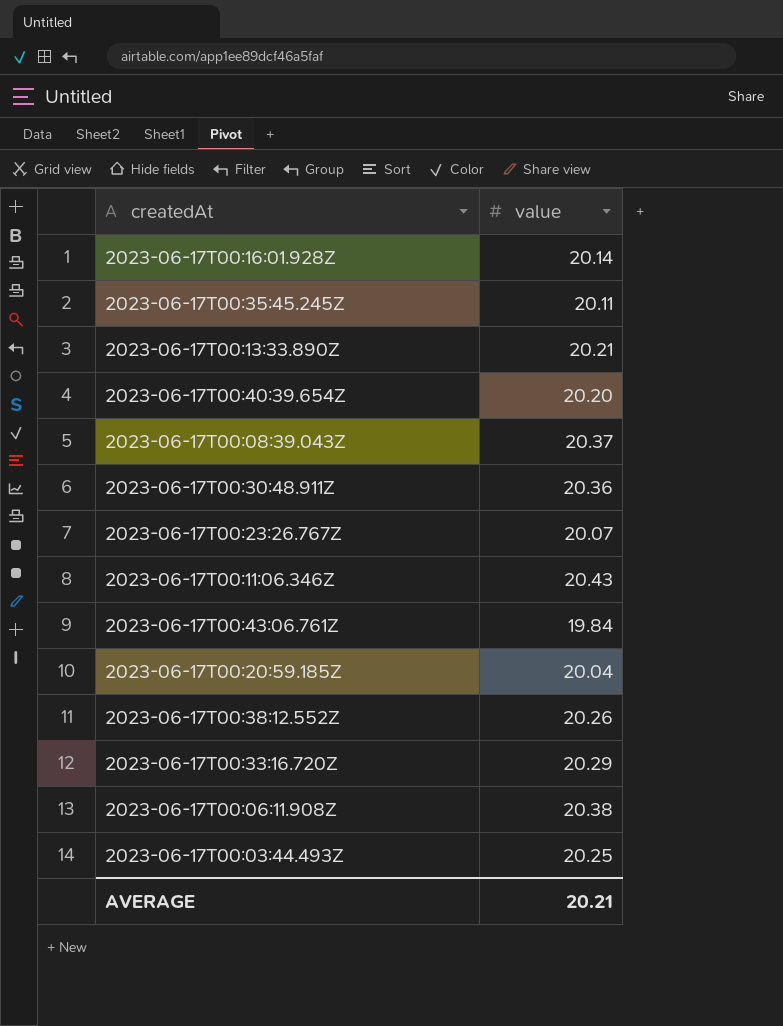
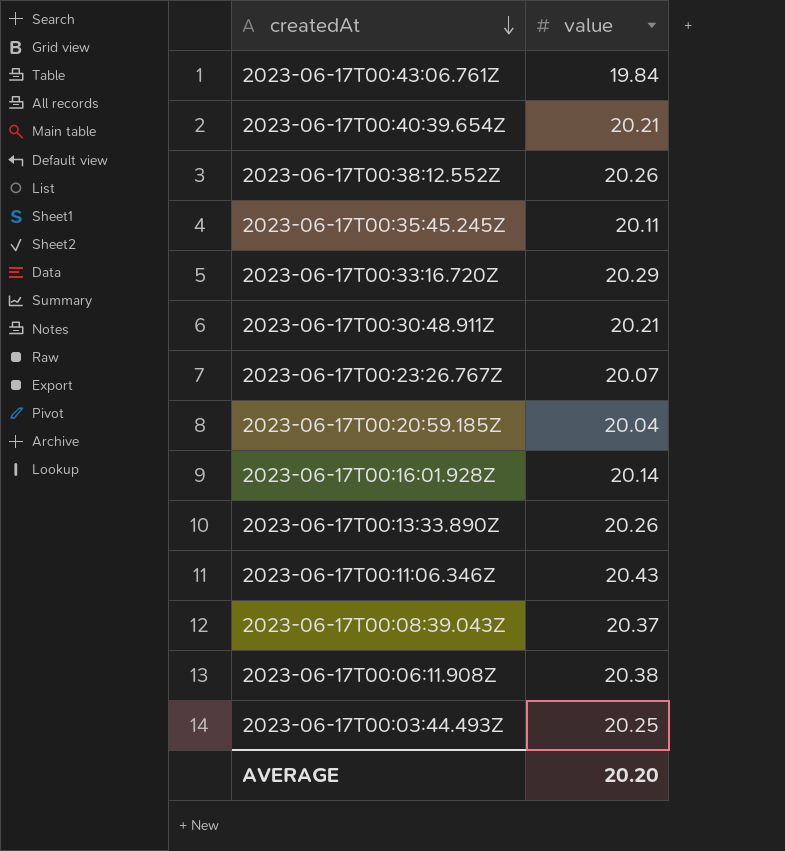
row order: none -> createdAt descending
2023-06-17T00:40:39.654Z | value: 20.20 -> 20.21
2023-06-17T00:30:48.911Z | value: 20.36 -> 20.21
2023-06-17T00:13:33.890Z | value: 20.21 -> 20.26
AVERAGE | value: 20.21 -> 20.20

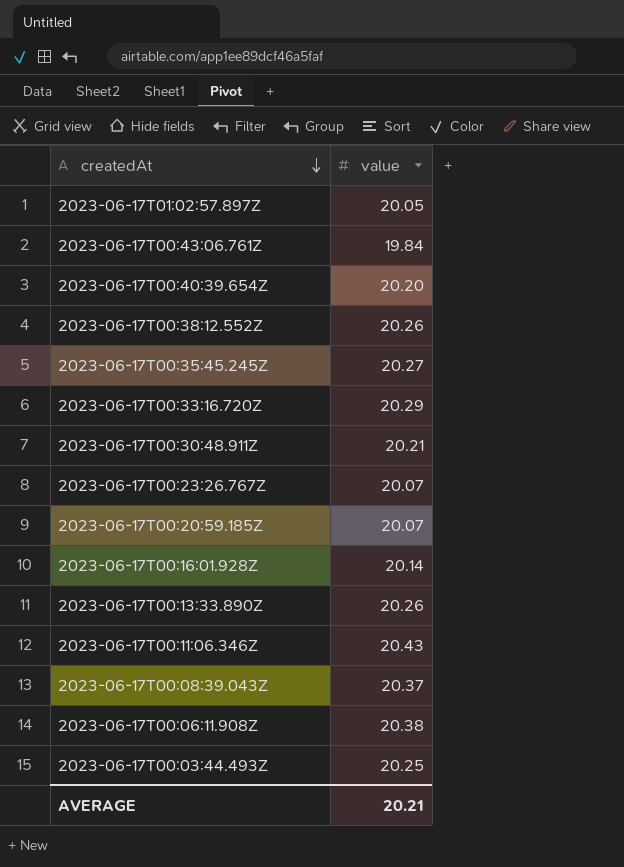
row 2023-06-17T01:02:57.897Z: none -> 20.05
2023-06-17T00:40:39.654Z | value: 20.21 -> 20.20
2023-06-17T00:35:45.245Z | value: 20.11 -> 20.27
2023-06-17T00:20:59.185Z | value: 20.04 -> 20.07
AVERAGE | value: 20.20 -> 20.21

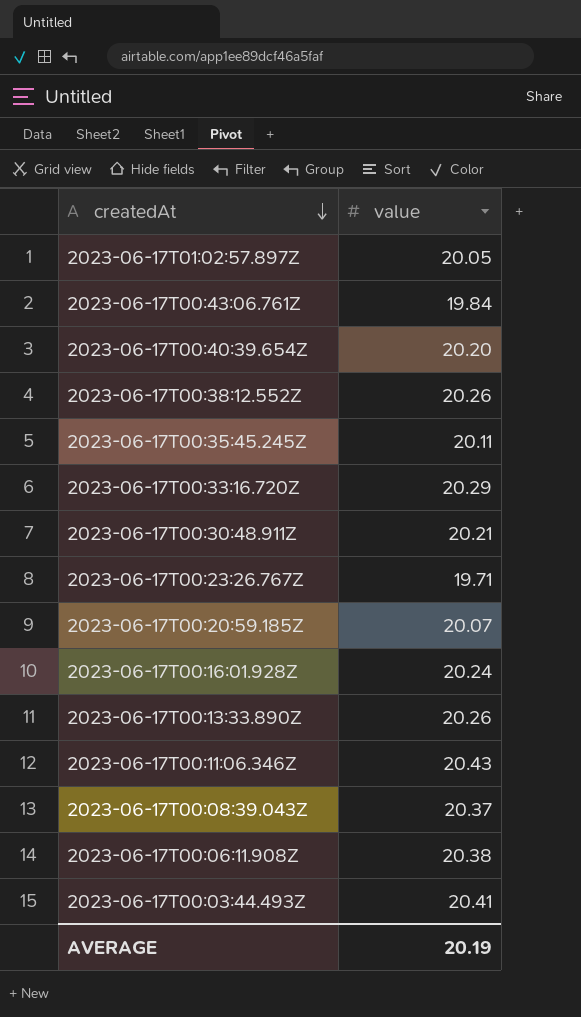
2023-06-17T00:35:45.245Z | value: 20.27 -> 20.11
2023-06-17T00:23:26.767Z | value: 20.07 -> 19.71
2023-06-17T00:16:01.928Z | value: 20.14 -> 20.24
2023-06-17T00:03:44.493Z | value: 20.25 -> 20.41
AVERAGE | value: 20.21 -> 20.19

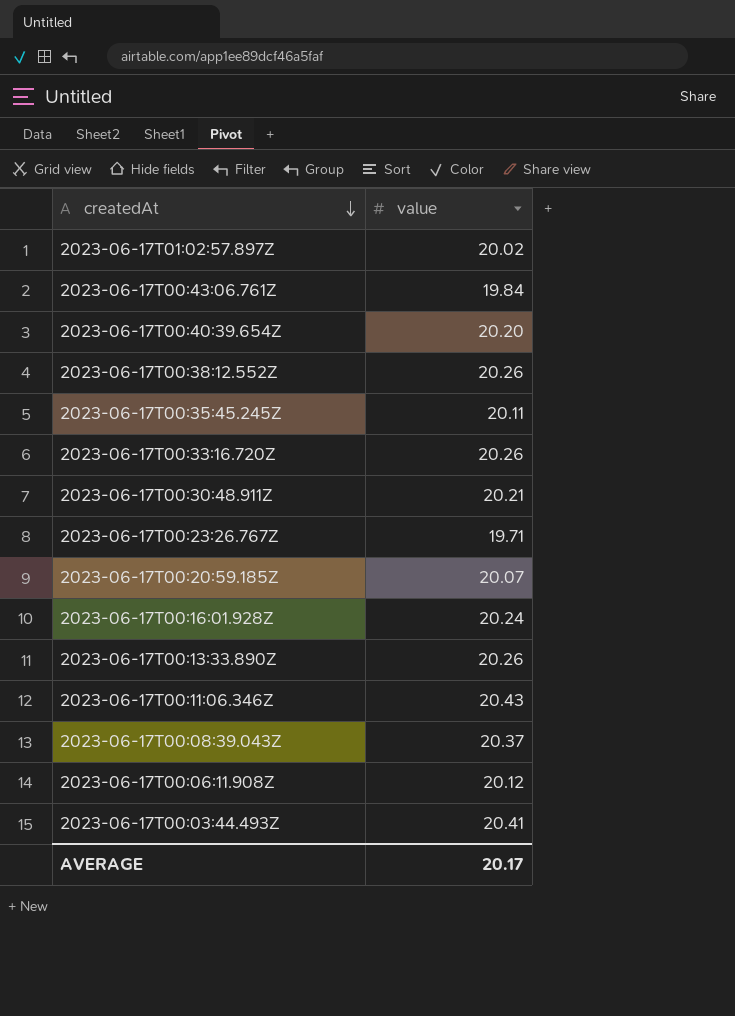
2023-06-17T01:02:57.897Z | value: 20.05 -> 20.02
2023-06-17T00:33:16.720Z | value: 20.29 -> 20.26
2023-06-17T00:06:11.908Z | value: 20.38 -> 20.12
AVERAGE | value: 20.19 -> 20.17

